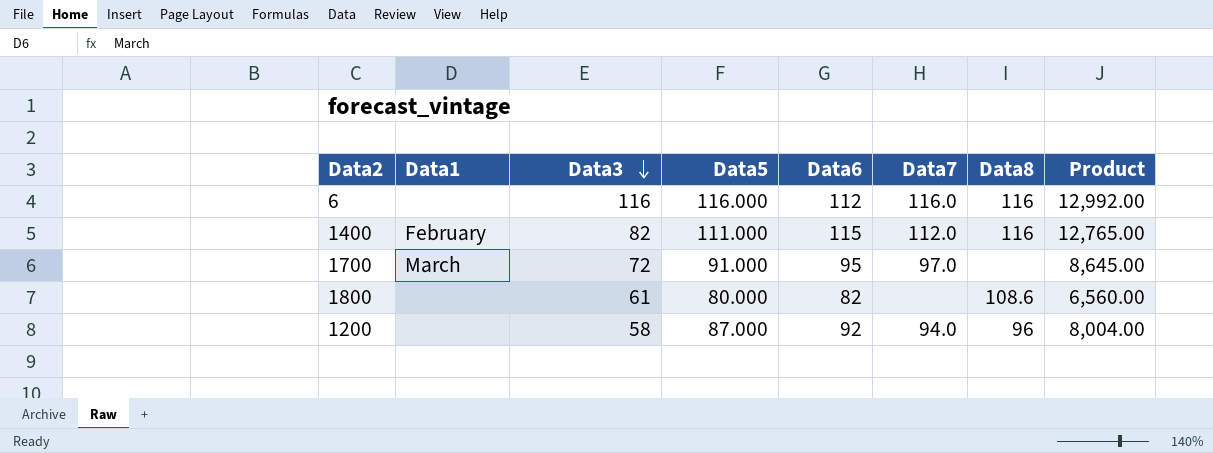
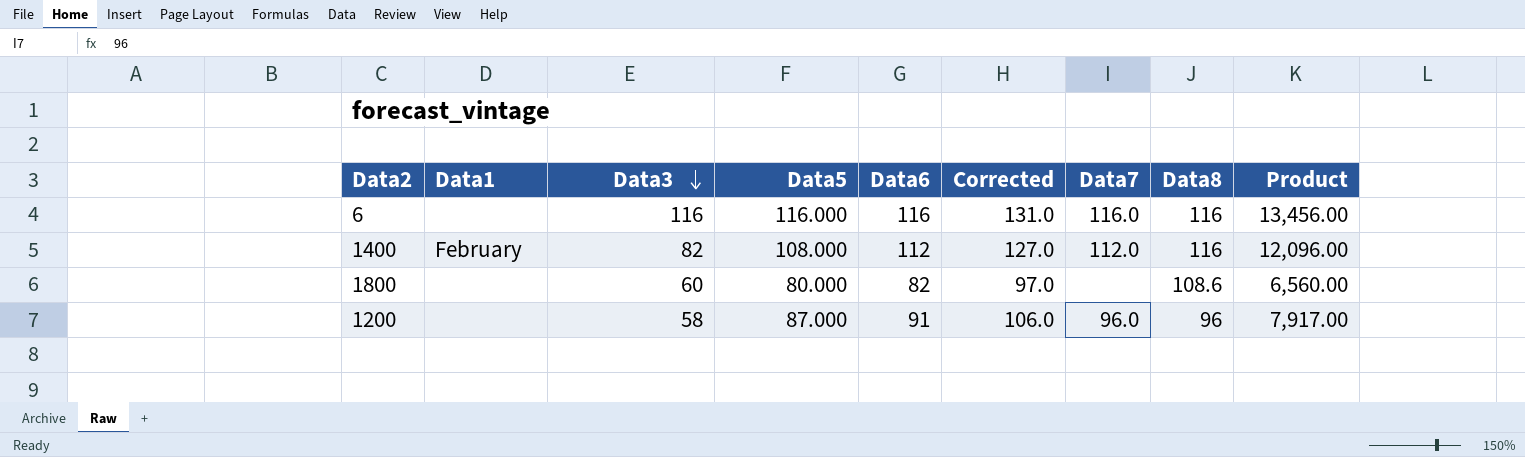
column Corrected | formula: none -> [Data6] + 15
row 1700: March | 72 | 91.000 | 95 | 97.0 | none | 8,645.00 -> none
6 | Data6: 112 -> 116
6 | Product: 12,992.00 -> 13,456.00
1400 | Data5: 111.000 -> 108.000
1400 | Data6: 115 -> 112
1400 | Product: 12,765.00 -> 12,096.00
1800 | Data3: 61 -> 60
1200 | Data6: 92 -> 91
1200 | Data7: 94.0 -> 96.0
1200 | Product: 8,004.00 -> 7,917.00

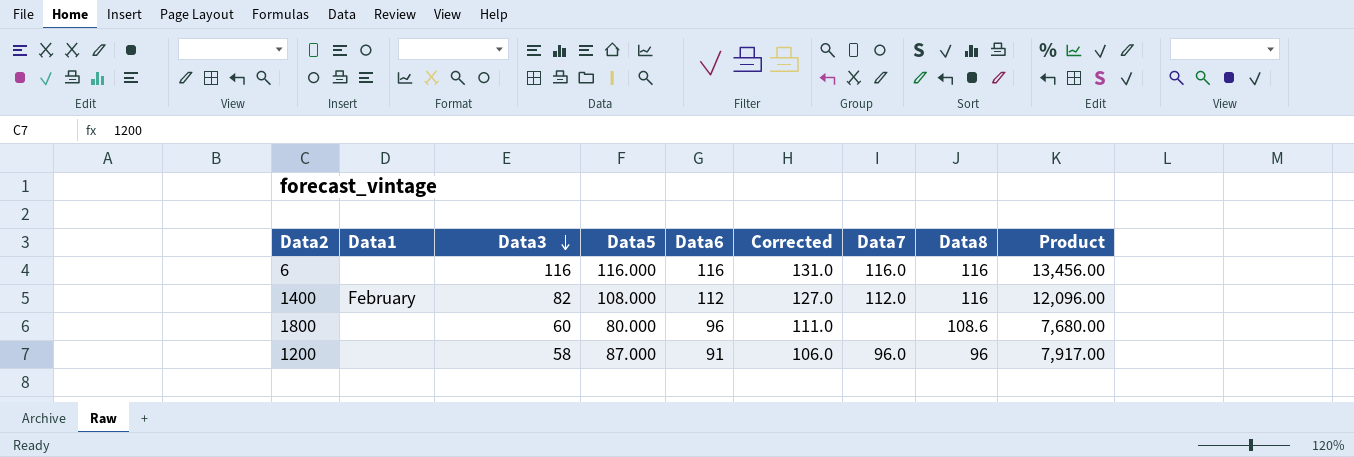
1800 | Data6: 82 -> 96
1800 | Corrected: 97.0 -> 111.0
1800 | Product: 6,560.00 -> 7,680.00

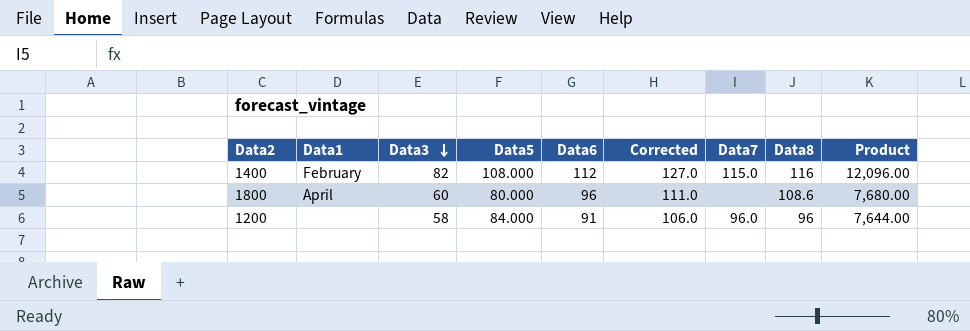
row 6: none | 116 | 116.000 | 116 | 131.0 | 116.0 | 116 | 13,456.00 -> none
1400 | Data7: 112.0 -> 115.0
1800 | Data1: none -> April
1200 | Data5: 87.000 -> 84.000
1200 | Product: 7,917.00 -> 7,644.00

